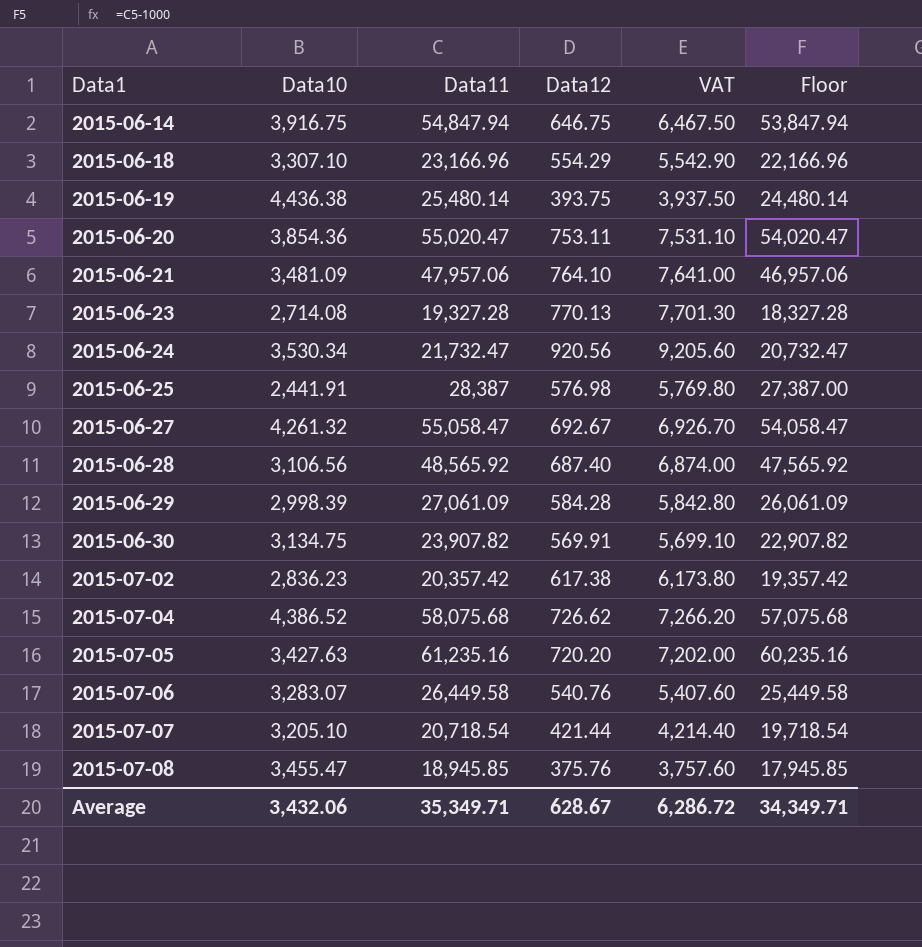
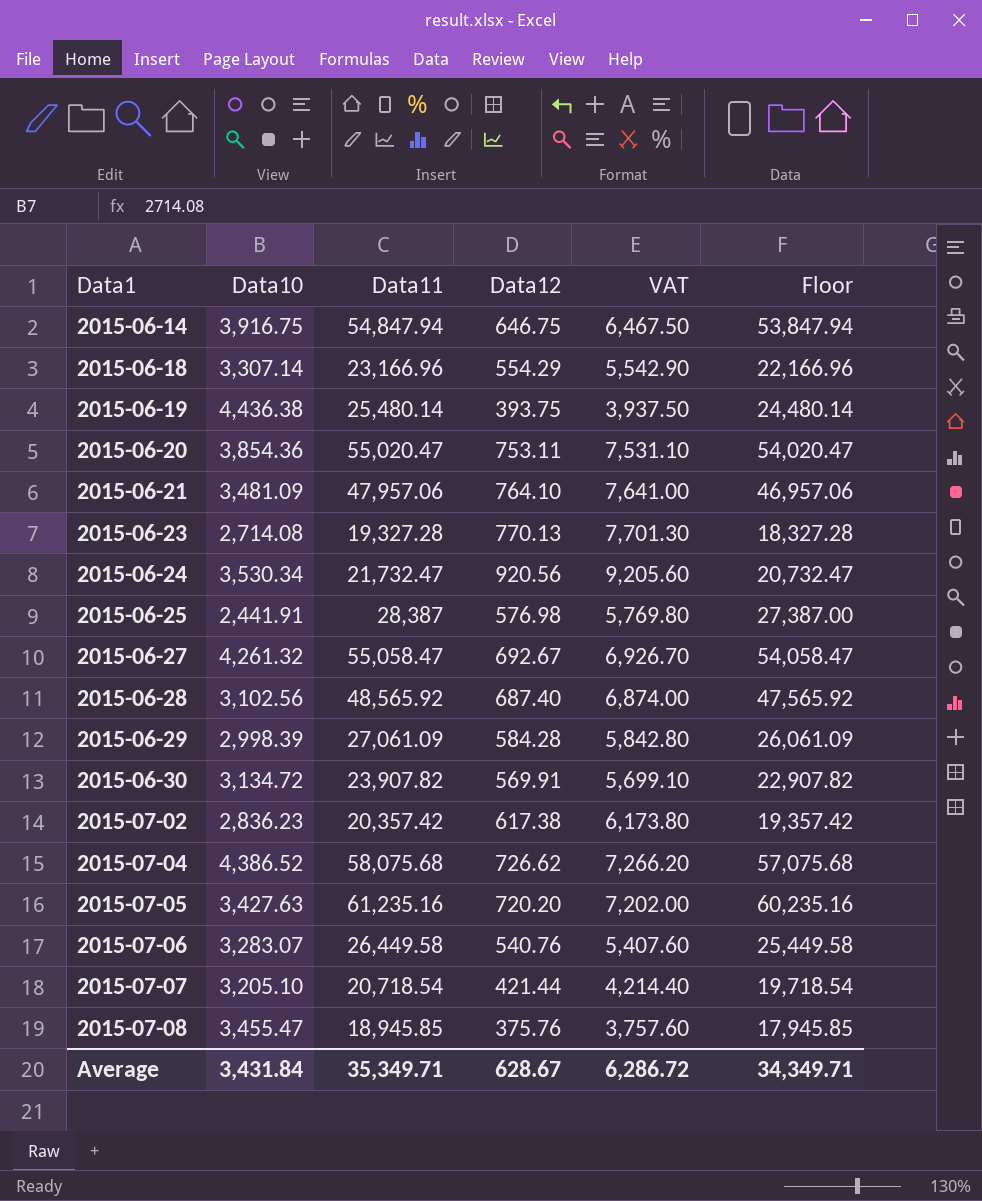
2015-06-18 | Data10: 3,307.10 -> 3,307.14
2015-06-28 | Data10: 3,106.56 -> 3,102.56
2015-06-30 | Data10: 3,134.75 -> 3,134.72
Average | Data10: 3,432.06 -> 3,431.84

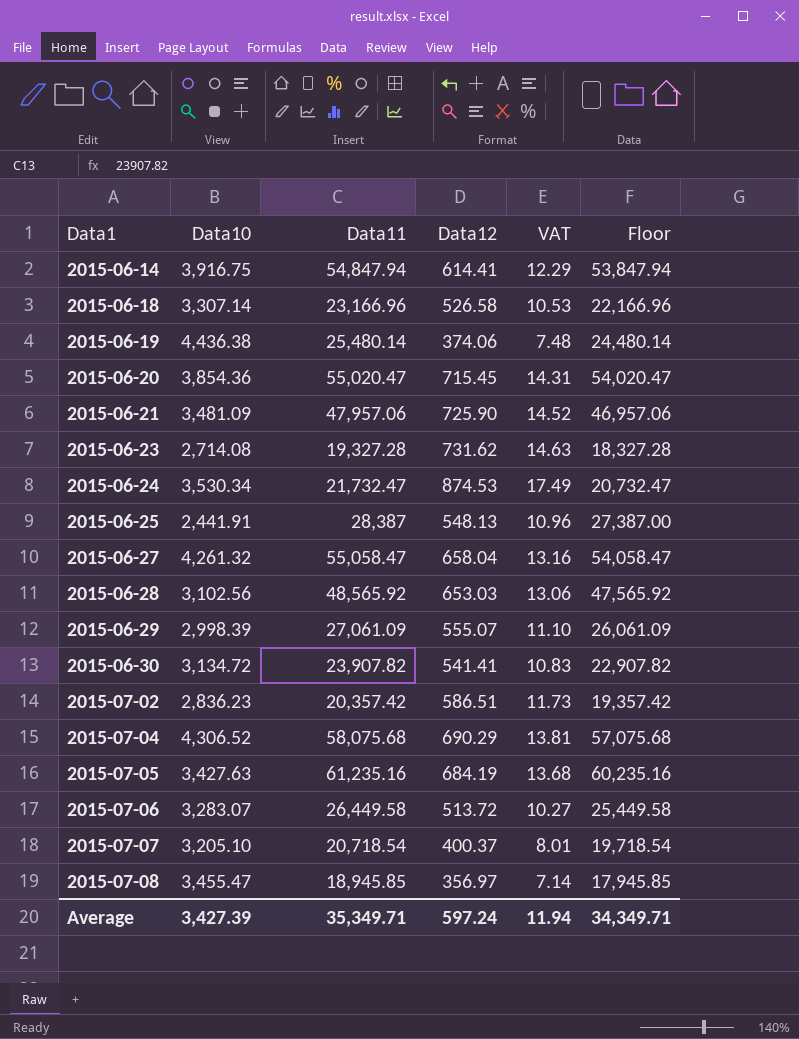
column VAT | formula: [Data12] * 10 -> [Data12] * 0.02
2015-06-14 | Data12: 646.75 -> 614.41
2015-06-18 | Data12: 554.29 -> 526.58
2015-06-19 | Data12: 393.75 -> 374.06
2015-06-20 | Data12: 753.11 -> 715.45
2015-06-21 | Data12: 764.10 -> 725.90
2015-06-23 | Data12: 770.13 -> 731.62
2015-06-24 | Data12: 920.56 -> 874.53
2015-06-25 | Data12: 576.98 -> 548.13
2015-06-27 | Data12: 692.67 -> 658.04
2015-06-28 | Data12: 687.40 -> 653.03
2015-06-29 | Data12: 584.28 -> 555.07
2015-06-30 | Data12: 569.91 -> 541.41
2015-07-02 | Data12: 617.38 -> 586.51
2015-07-04 | Data10: 4,386.52 -> 4,306.52
2015-07-04 | Data12: 726.62 -> 690.29
2015-07-05 | Data12: 720.20 -> 684.19
2015-07-06 | Data12: 540.76 -> 513.72
2015-07-07 | Data12: 421.44 -> 400.37
2015-07-08 | Data12: 375.76 -> 356.97
Average | Data10: 3,431.84 -> 3,427.39
Average | Data12: 628.67 -> 597.24
Average | VAT: 6,286.72 -> 11.94

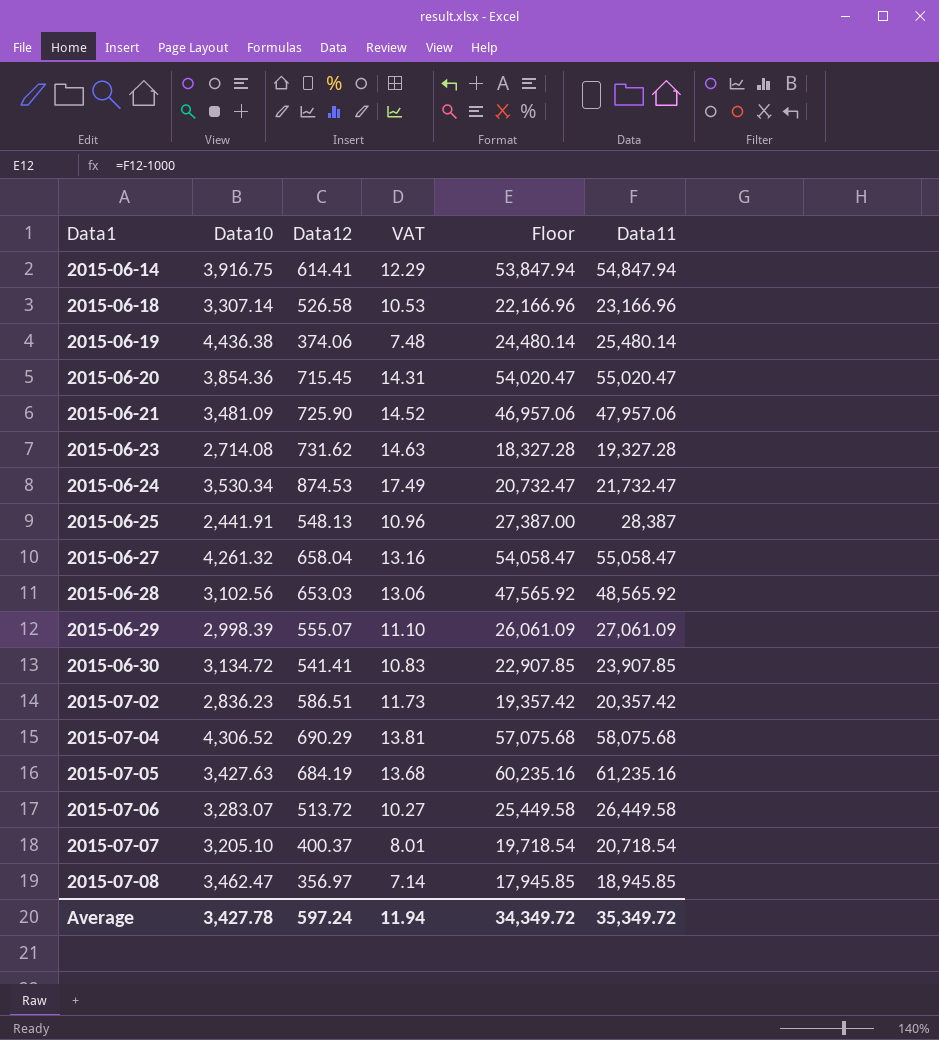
column Data11 | position: 3 -> 6
2015-06-30 | Floor: 22,907.82 -> 22,907.85
2015-06-30 | Data11: 23,907.82 -> 23,907.85
2015-07-08 | Data10: 3,455.47 -> 3,462.47
Average | Data10: 3,427.39 -> 3,427.78
Average | Floor: 34,349.71 -> 34,349.72
Average | Data11: 35,349.71 -> 35,349.72

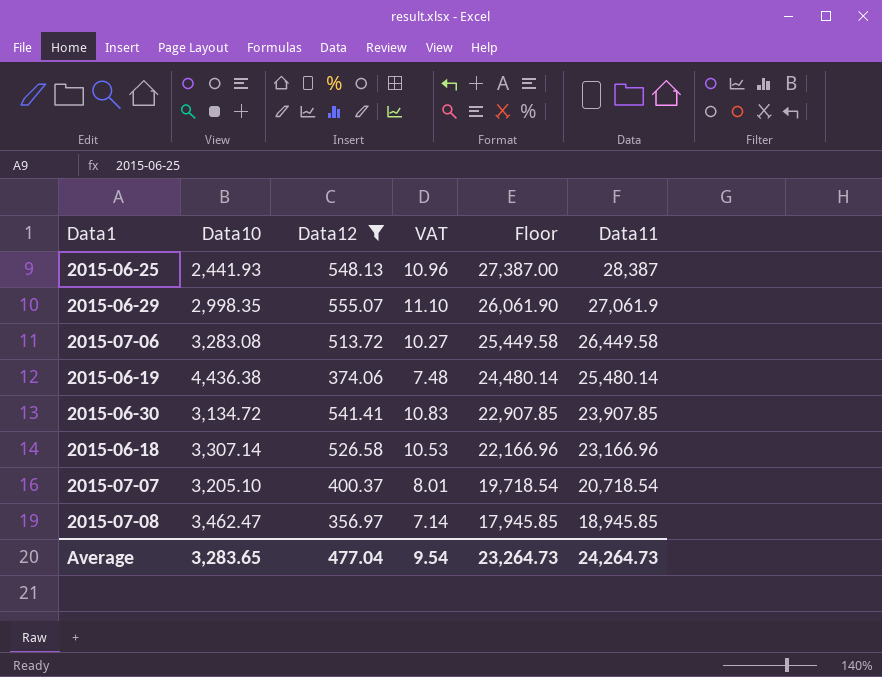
filter: none -> Data12 <= 555.07
row order: Data1 ascending -> Floor descending
2015-06-25 | Data10: 2,441.91 -> 2,441.93
2015-06-29 | Data10: 2,998.39 -> 2,998.35
2015-06-29 | Floor: 26,061.09 -> 26,061.90
2015-06-29 | Data11: 27,061.09 -> 27,061.9
2015-07-06 | Data10: 3,283.07 -> 3,283.08
Average | Data10: 3,427.78 -> 3,283.65
Average | Data12: 597.24 -> 477.04
Average | VAT: 11.94 -> 9.54
Average | Floor: 34,349.72 -> 23,264.73
Average | Data11: 35,349.72 -> 24,264.73

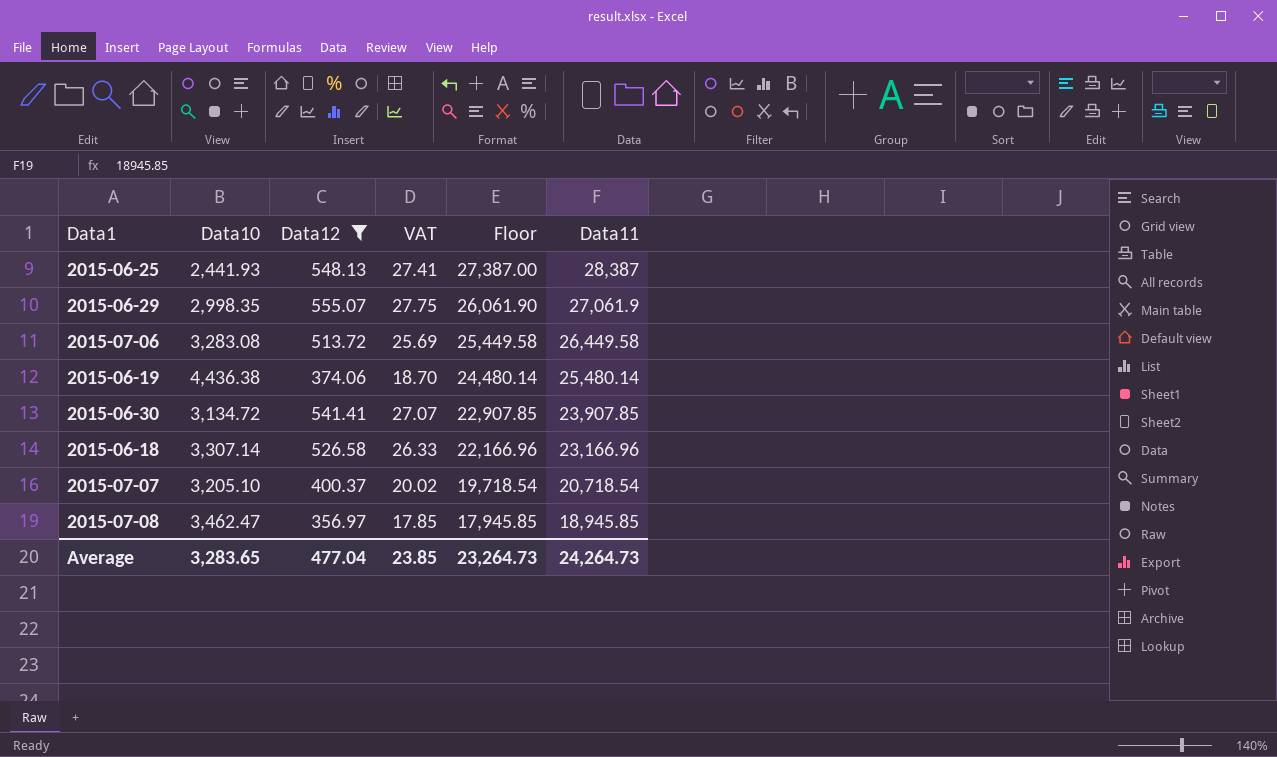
column VAT | formula: [Data12] * 0.02 -> [Data12] * 0.05
Average | VAT: 9.54 -> 23.85

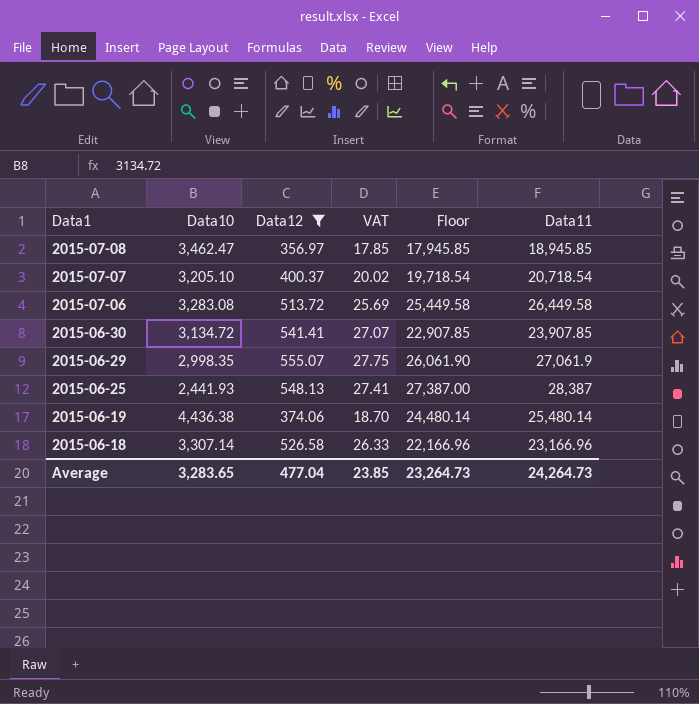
row order: Floor descending -> Data1 descending

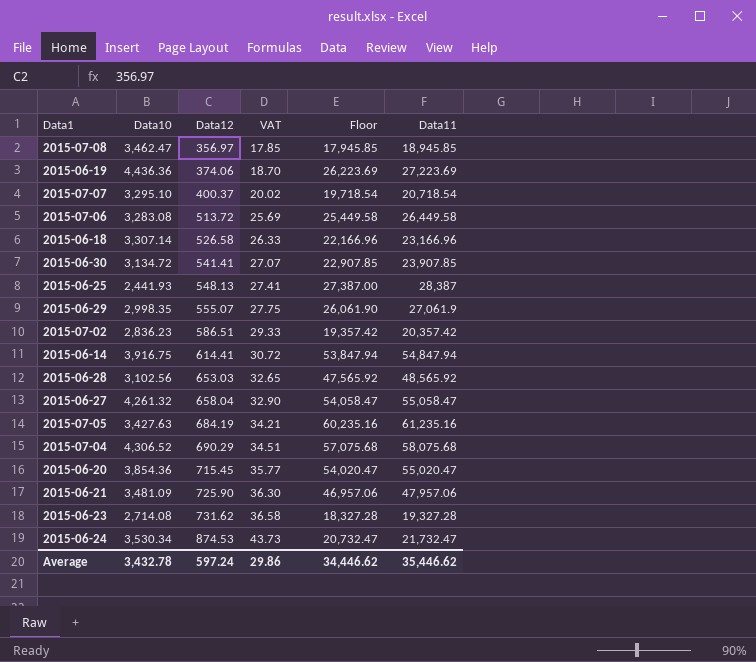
filter: Data12 <= 555.07 -> none
row order: Data1 descending -> Data12 ascending
2015-06-19 | Data10: 4,436.38 -> 4,436.36
2015-06-19 | Floor: 24,480.14 -> 26,223.69
2015-06-19 | Data11: 25,480.14 -> 27,223.69
2015-07-07 | Data10: 3,205.10 -> 3,295.10
Average | Data10: 3,283.65 -> 3,432.78
Average | Data12: 477.04 -> 597.24
Average | VAT: 23.85 -> 29.86
Average | Floor: 23,264.73 -> 34,446.62
Average | Data11: 24,264.73 -> 35,446.62

